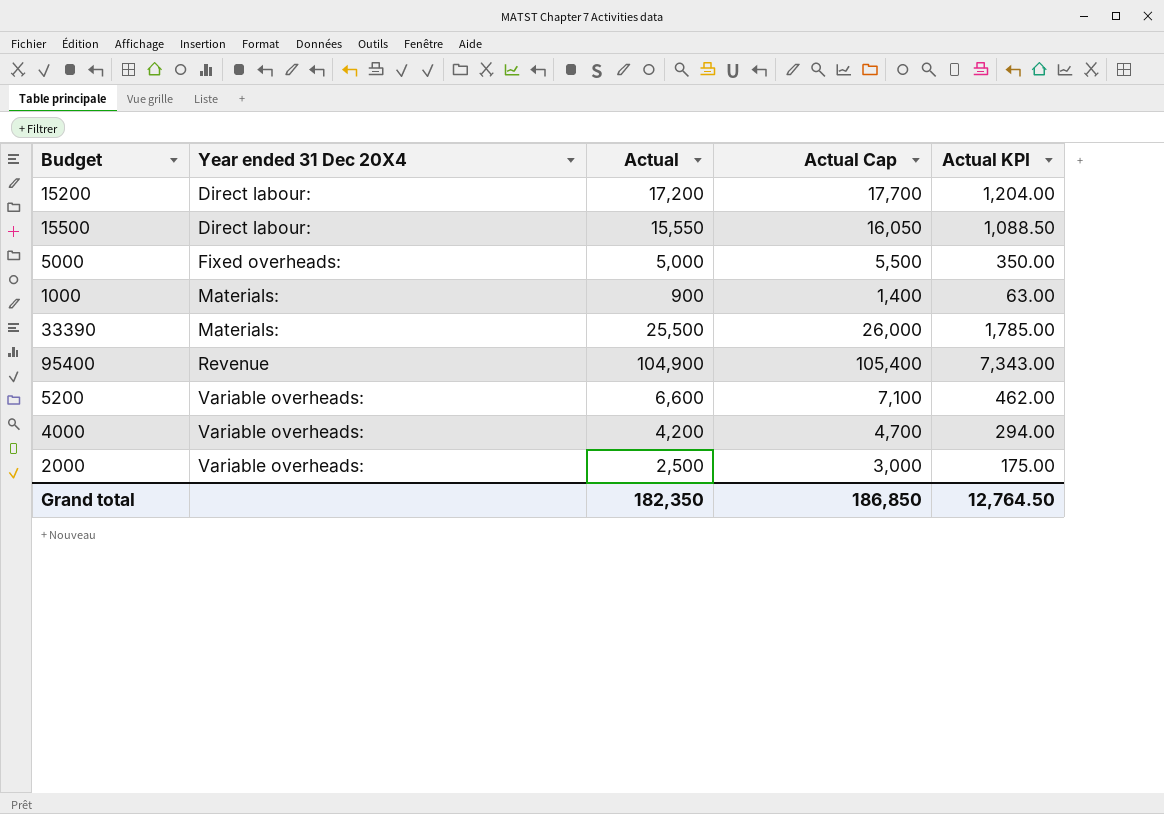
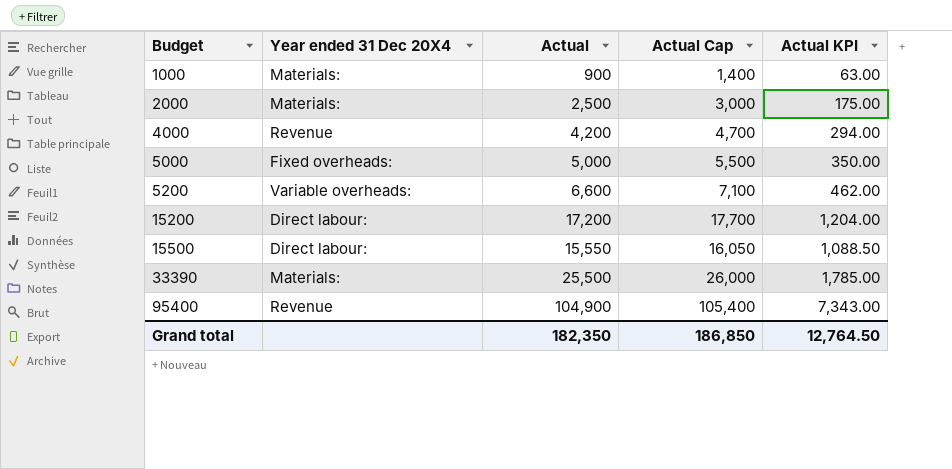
row order: Year ended 31 Dec 20X4 ascending -> Budget ascending
2000 | Year ended 31 Dec 20X4: Variable overheads: -> Materials:
4000 | Year ended 31 Dec 20X4: Variable overheads: -> Revenue

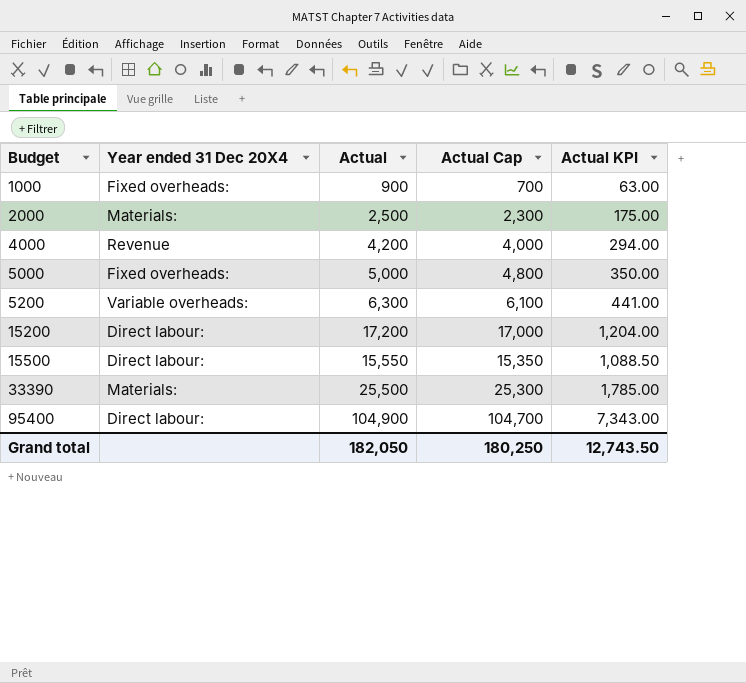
column Actual Cap | formula: [Actual] + 500 -> [Actual] - 200
1000 | Year ended 31 Dec 20X4: Materials: -> Fixed overheads:
5200 | Actual: 6,600 -> 6,300
5200 | Actual KPI: 462.00 -> 441.00
95400 | Year ended 31 Dec 20X4: Revenue -> Direct labour:
Grand total | Actual: 182,350 -> 182,050
Grand total | Actual Cap: 186,850 -> 180,250
Grand total | Actual KPI: 12,764.50 -> 12,743.50

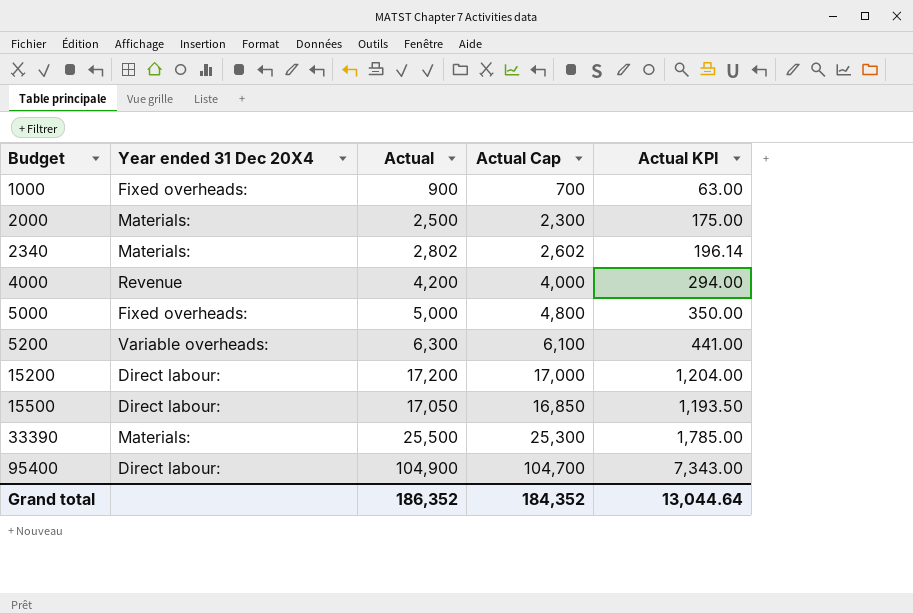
row 2340: none -> Materials: | 2,802 | 2,602 | 196.14
15500 | Actual: 15,550 -> 17,050
15500 | Actual Cap: 15,350 -> 16,850
15500 | Actual KPI: 1,088.50 -> 1,193.50
Grand total | Actual: 182,050 -> 186,352
Grand total | Actual Cap: 180,250 -> 184,352
Grand total | Actual KPI: 12,743.50 -> 13,044.64

